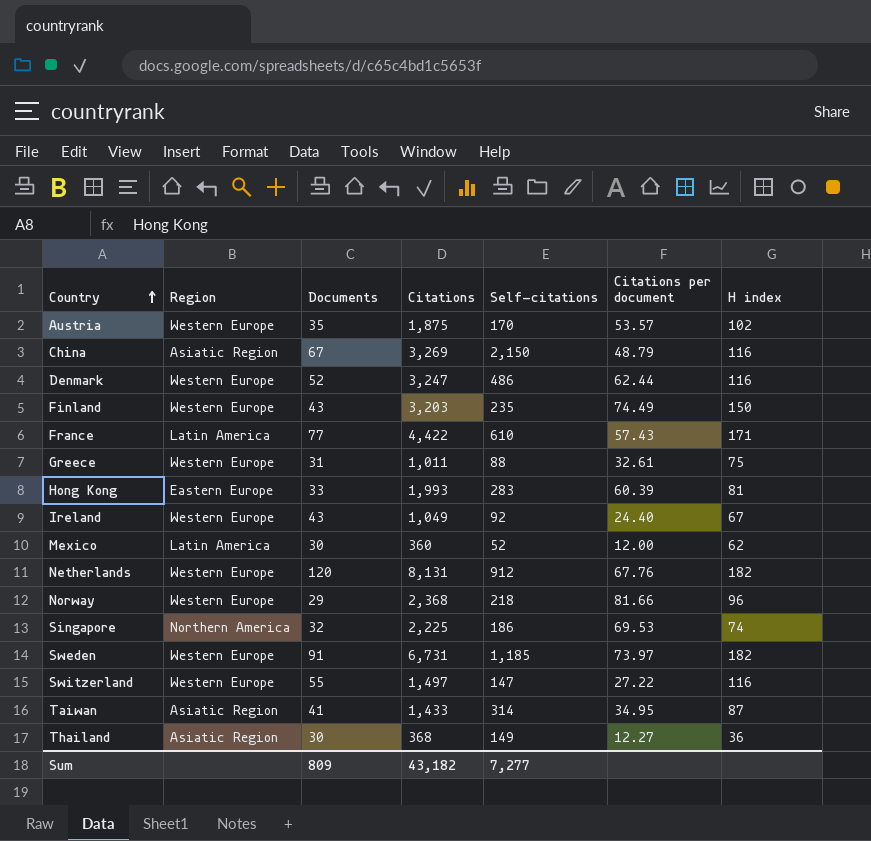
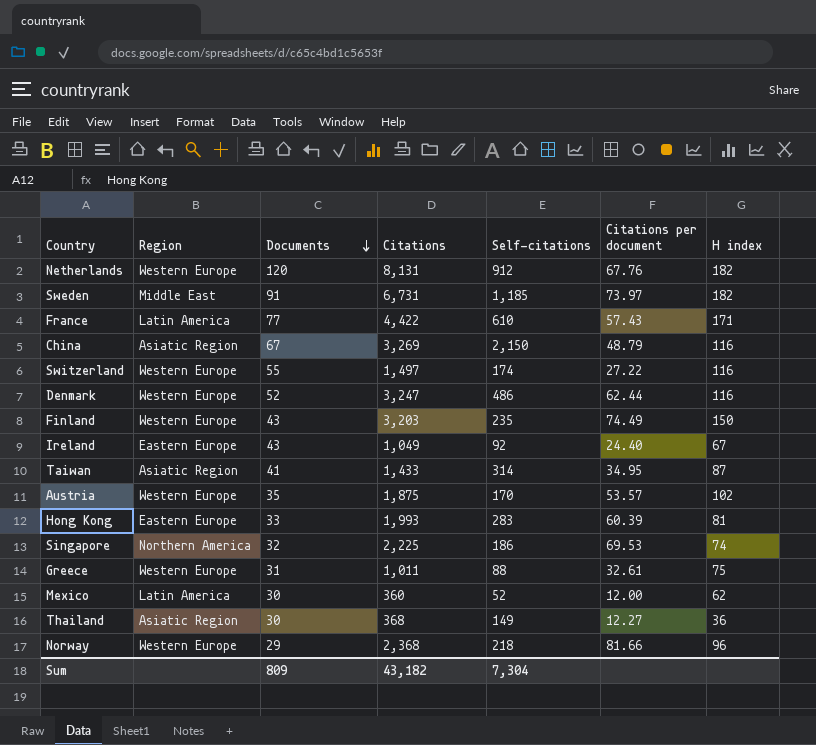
row order: Country ascending -> Documents descending
Sweden | Region: Western Europe -> Middle East
Switzerland | Self-citations: 147 -> 174
Ireland | Region: Western Europe -> Eastern Europe
Sum | Self-citations: 7,277 -> 7,304

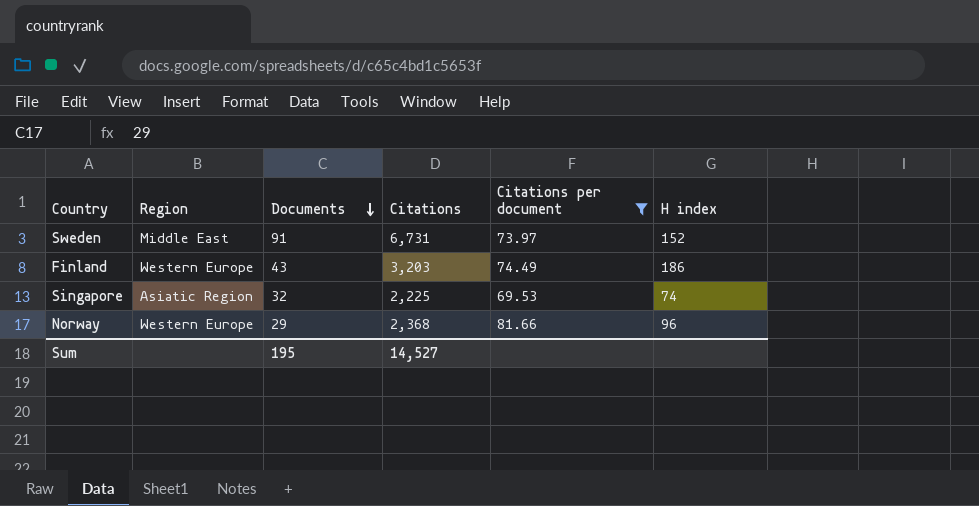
filter: none -> Citations per document >= 69.53
column Self-citations | position: 5 -> none
Sweden | H index: 182 -> 152
Finland | H index: 150 -> 186
Singapore | Region: Northern America -> Asiatic Region
Sum | Documents: 809 -> 195
Sum | Citations: 43,182 -> 14,527

